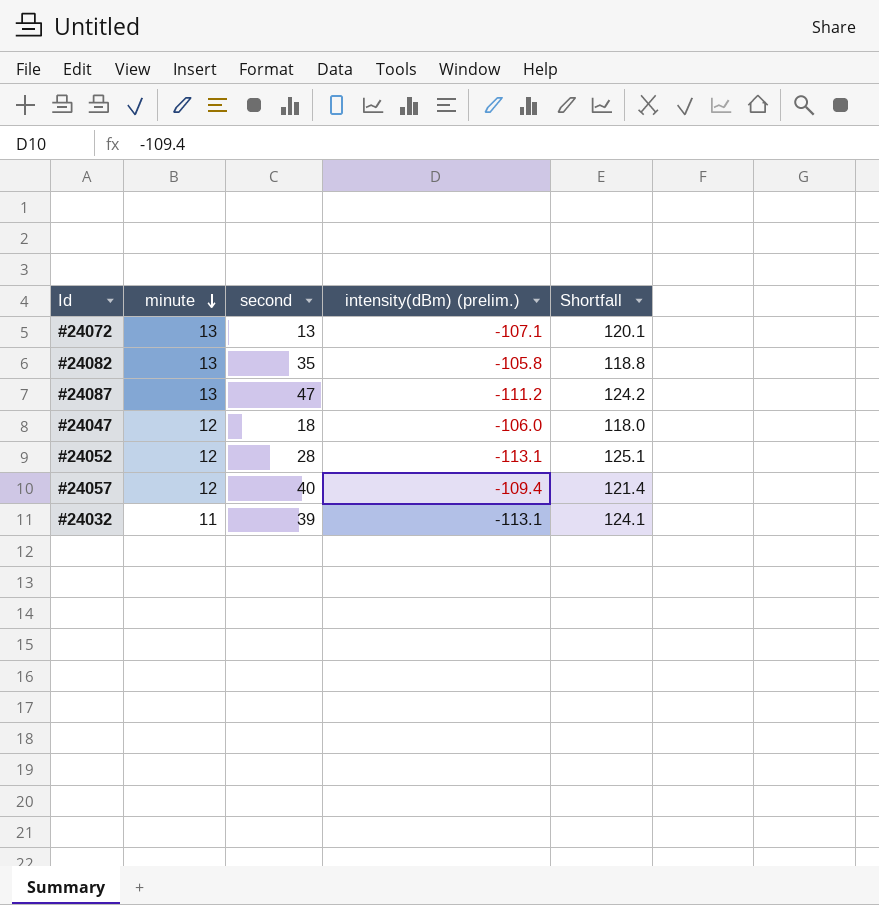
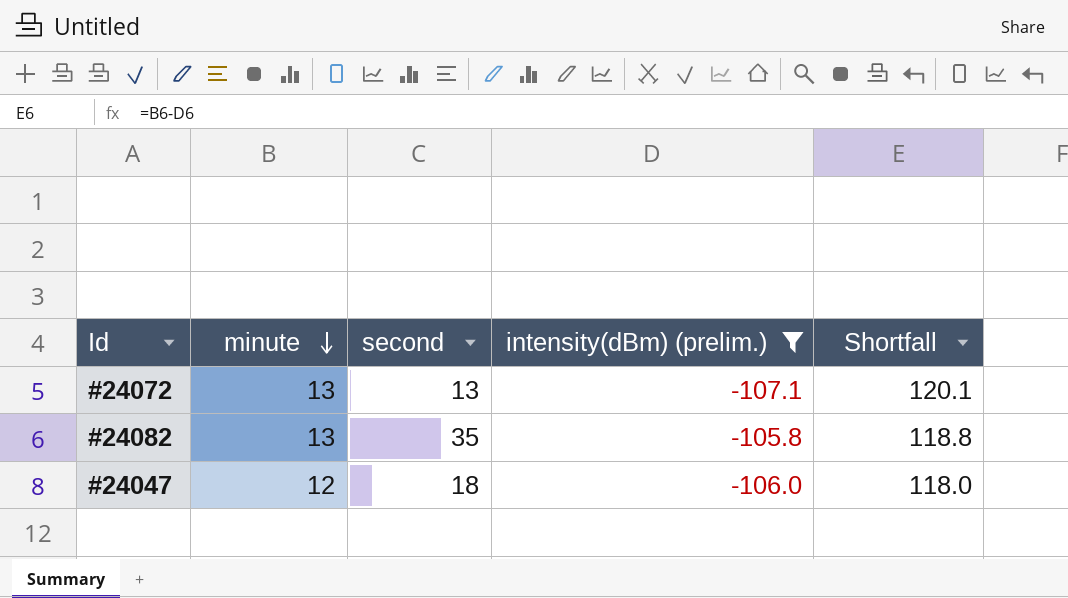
filter: none -> intensity(dBm) (prelim.) >= -107.1

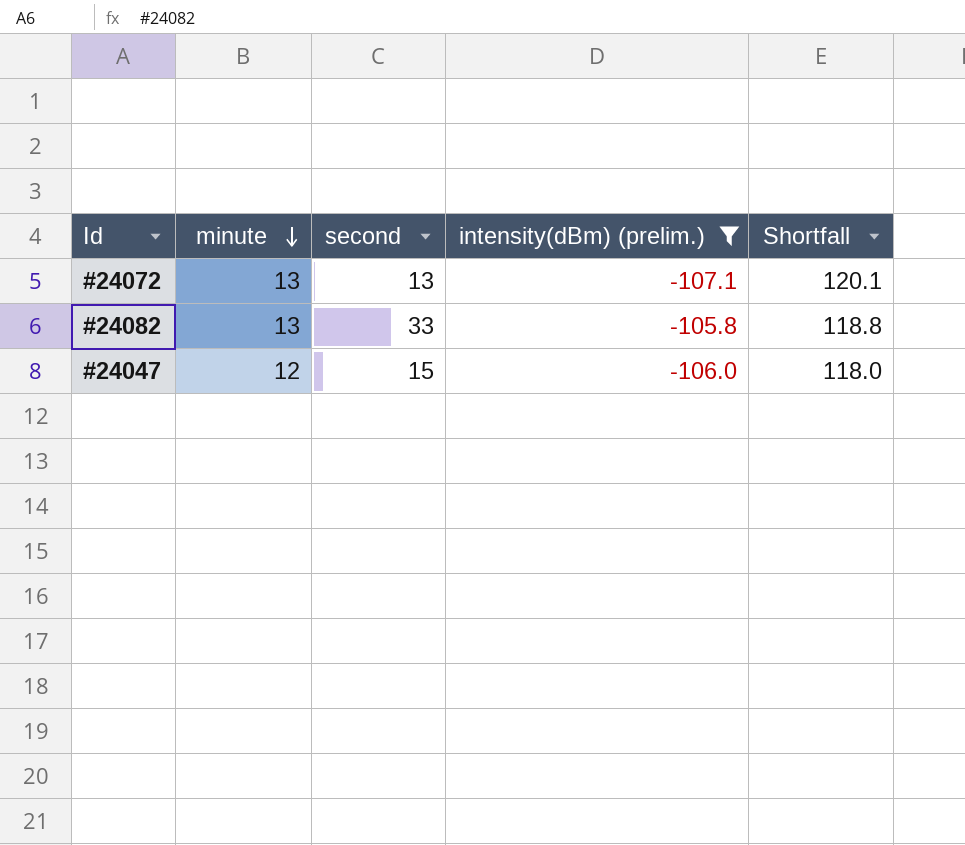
#24082 | second: 35 -> 33
#24047 | second: 18 -> 15

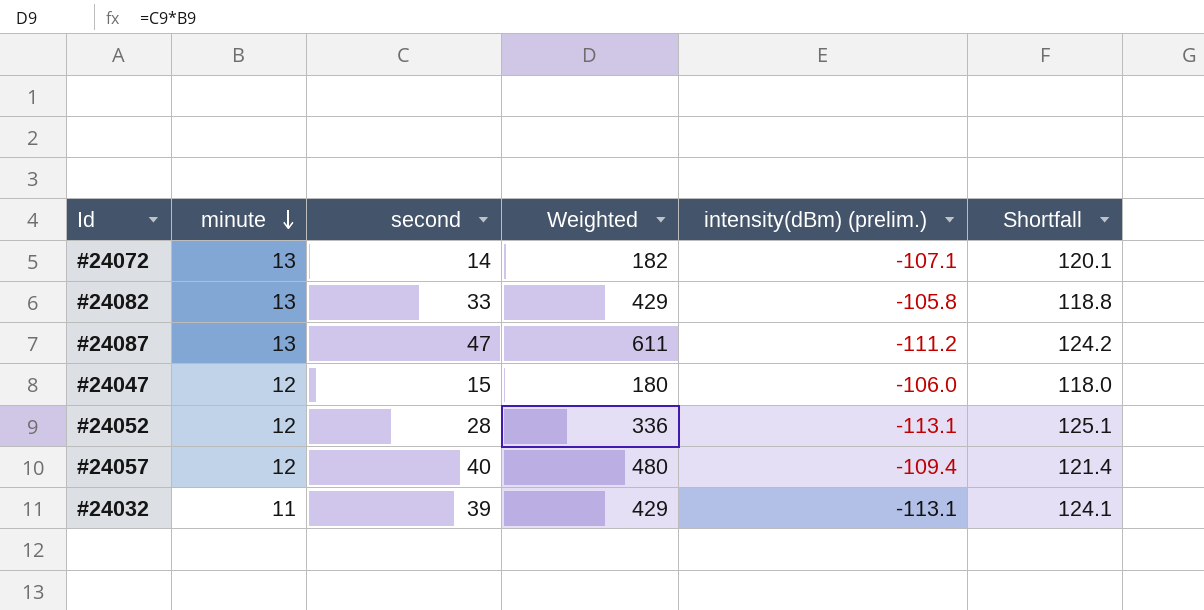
filter: intensity(dBm) (prelim.) >= -107.1 -> none
column Weighted | formula: none -> [minute] * [second]
#24072 | second: 13 -> 14

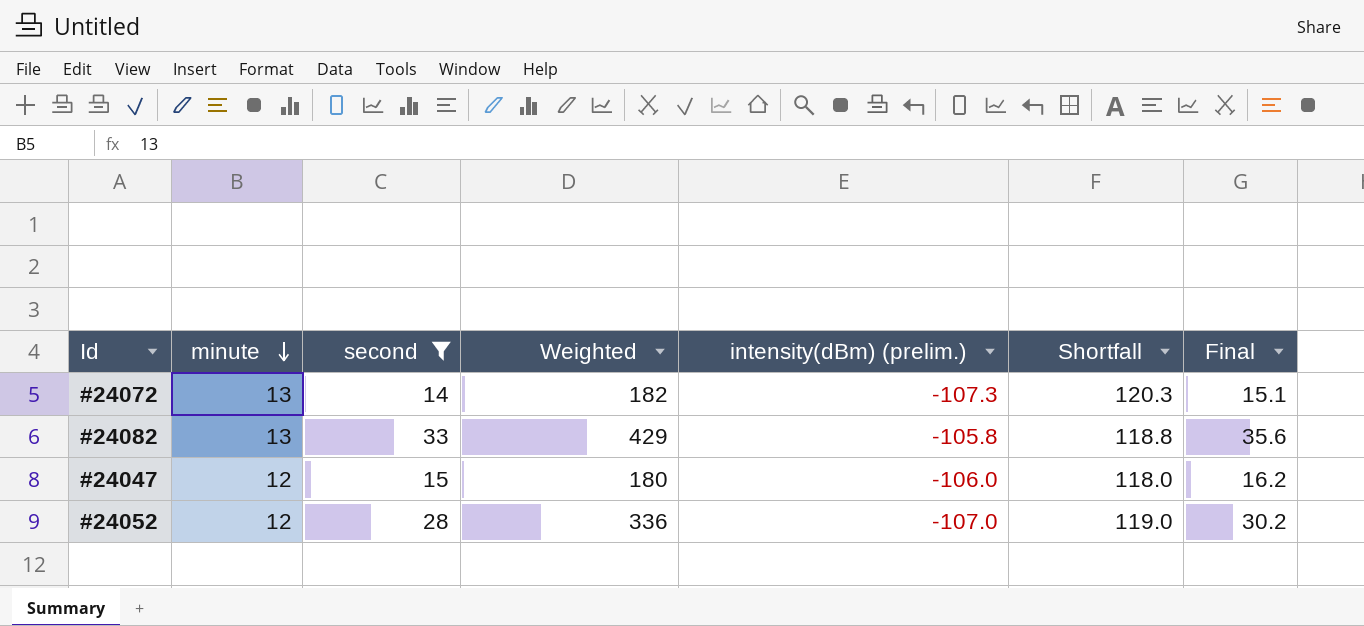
filter: none -> second <= 33
column Final | formula: none -> [second] * 1.08
#24072 | intensity(dBm) (prelim.): -107.1 -> -107.3
#24072 | Shortfall: 120.1 -> 120.3
#24052 | intensity(dBm) (prelim.): -113.1 -> -107.0
#24052 | Shortfall: 125.1 -> 119.0

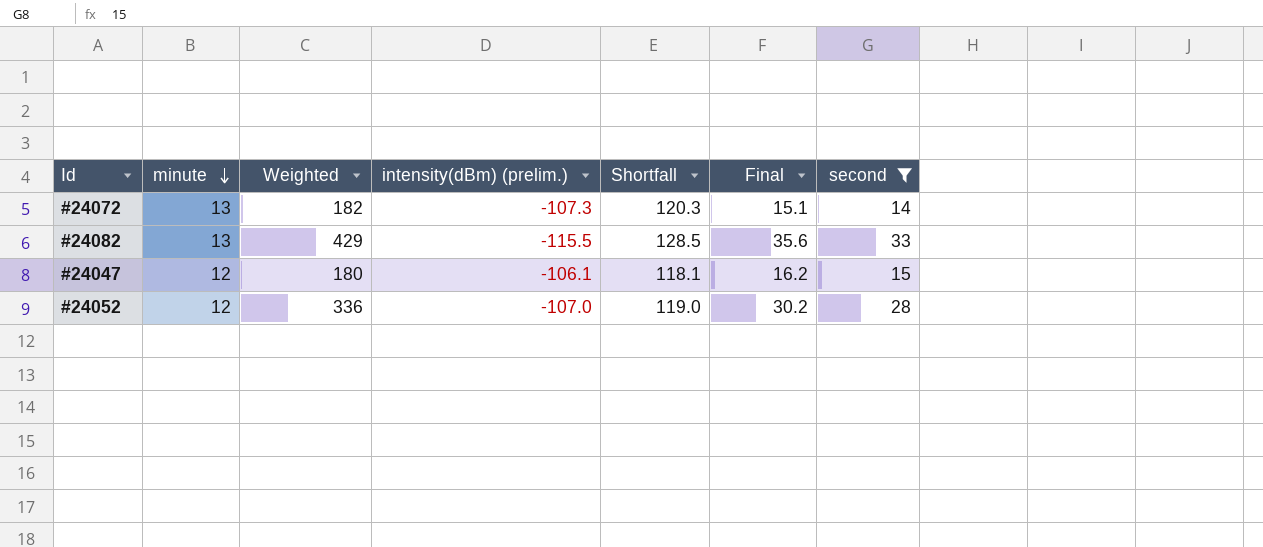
column second | position: 3 -> 7
#24082 | intensity(dBm) (prelim.): -105.8 -> -115.5
#24082 | Shortfall: 118.8 -> 128.5
#24047 | intensity(dBm) (prelim.): -106.0 -> -106.1
#24047 | Shortfall: 118.0 -> 118.1

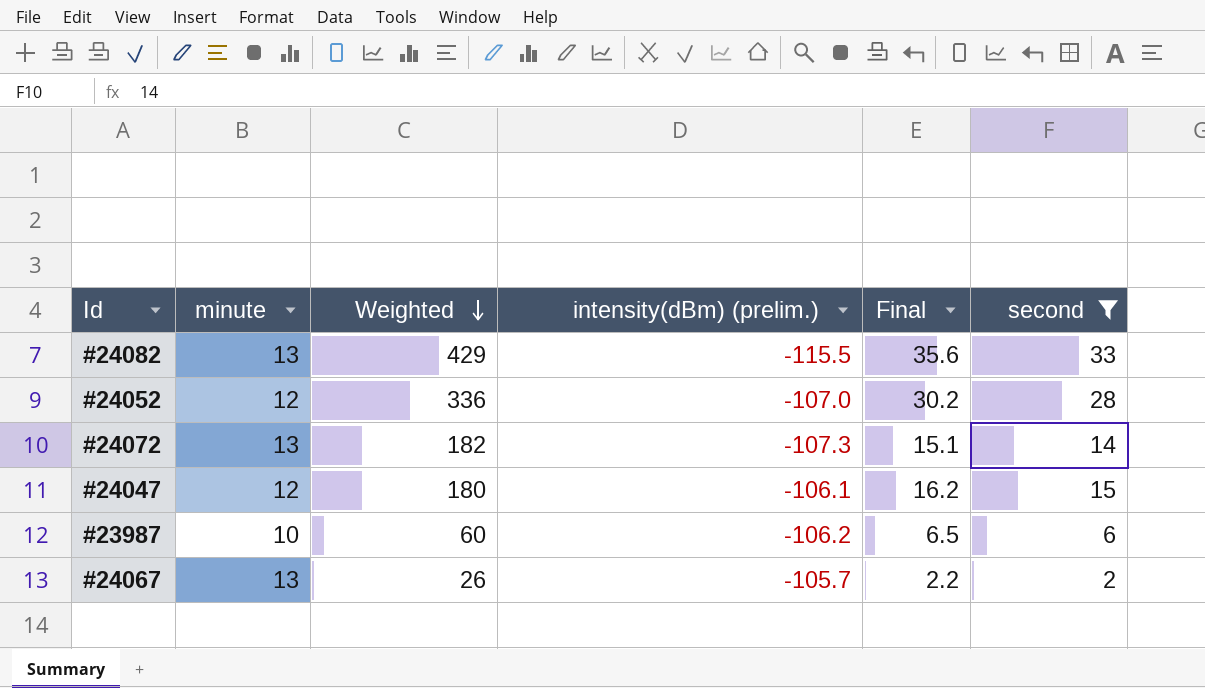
row order: minute descending -> Weighted descending
column Shortfall | formula: [minute] - [intensity(dBm) (prelim.)] -> none
row #23987: none -> 10 | 60 | -106.2 | 6.5 | 6
row #24067: none -> 13 | 26 | -105.7 | 2.2 | 2

